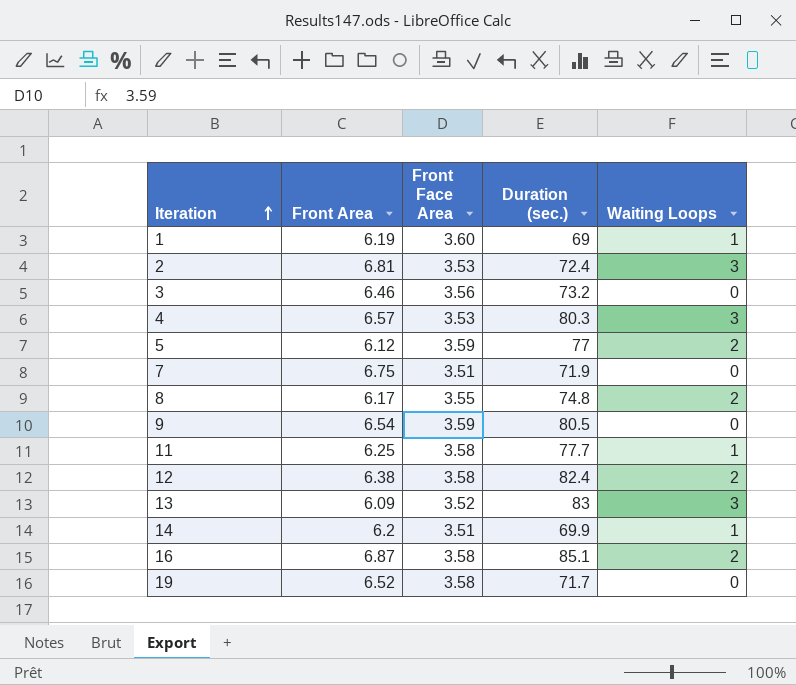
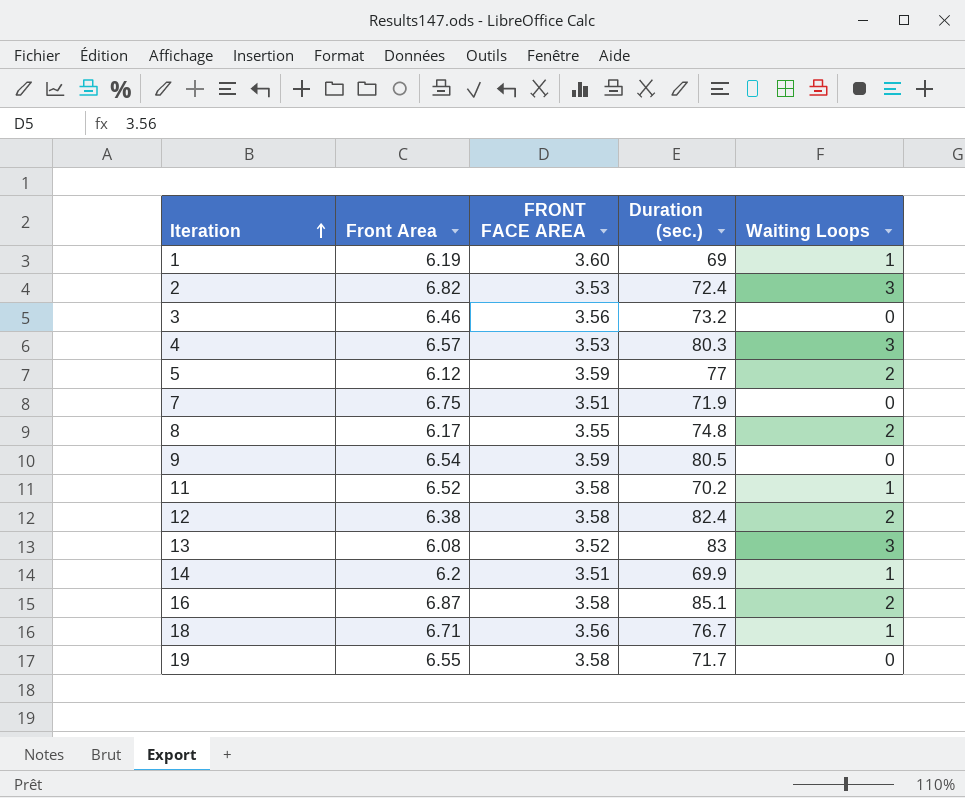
column name: Front Face Area -> FRONT FACE AREA
2 | Front Area: 6.81 -> 6.82
11 | Front Area: 6.25 -> 6.52
11 | Duration (sec.): 77.7 -> 70.2
13 | Front Area: 6.09 -> 6.08
row 18: none -> 6.71 | 3.56 | 76.7 | 1
19 | Front Area: 6.52 -> 6.55

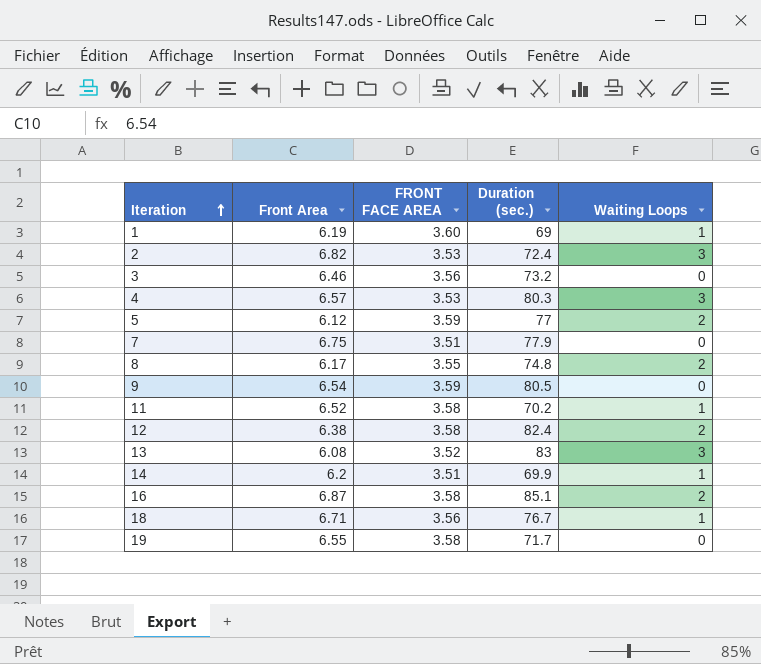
7 | Duration (sec.): 71.9 -> 77.9

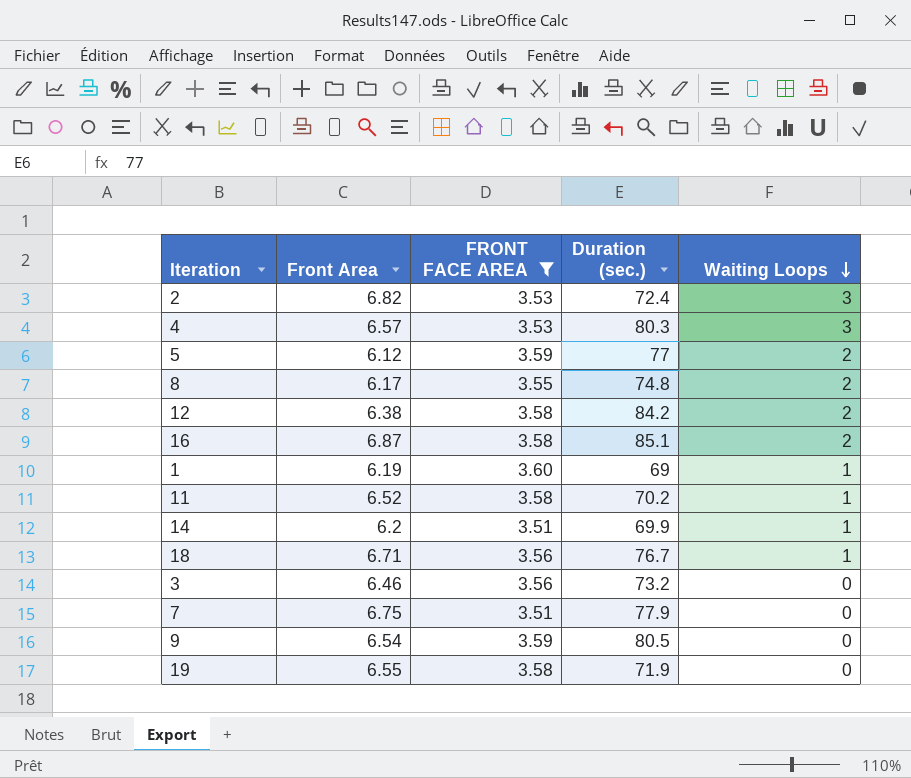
filter: none -> FRONT FACE AREA != 3.52
row order: Iteration ascending -> Waiting Loops descending
12 | Duration (sec.): 82.4 -> 84.2
19 | Duration (sec.): 71.7 -> 71.9

